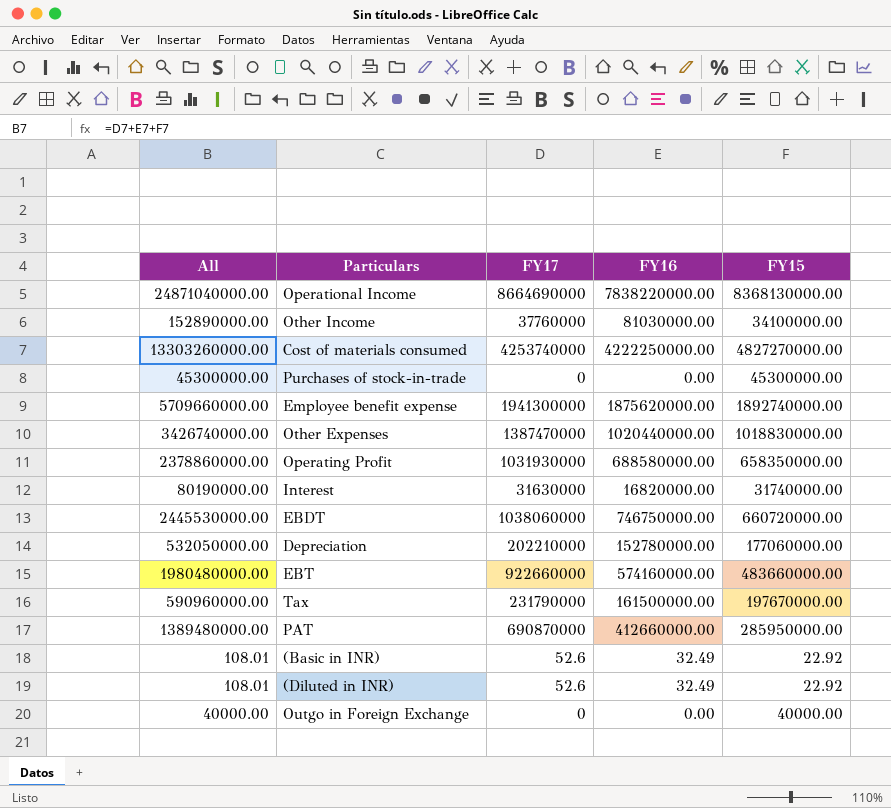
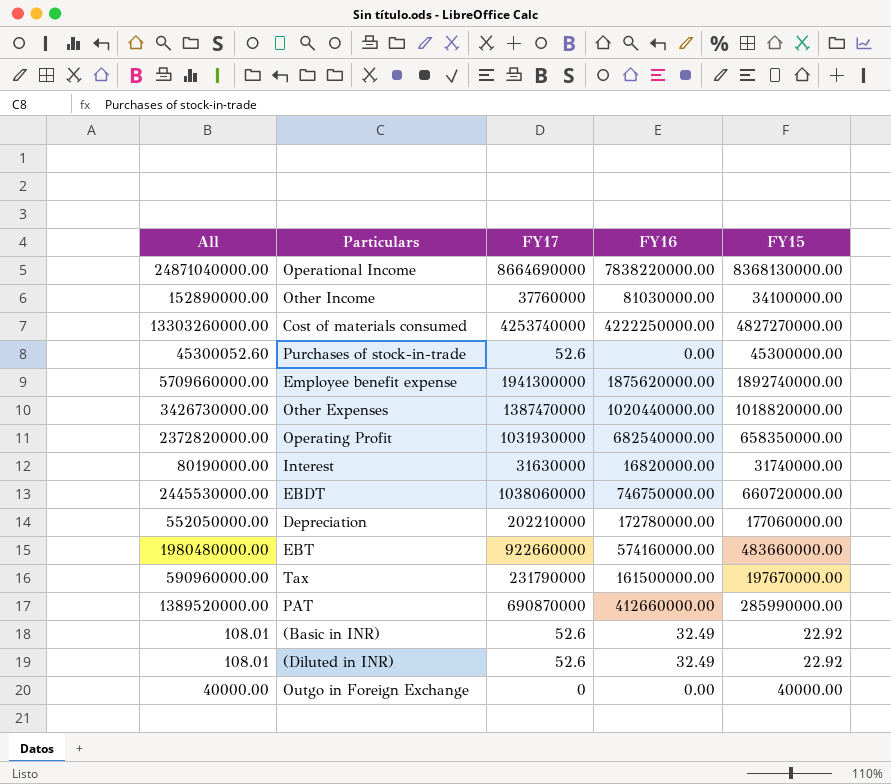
Purchases of stock-in-trade | All: 45300000.00 -> 45300052.60
Purchases of stock-in-trade | FY17: 0 -> 52.6
Other Expenses | All: 3426740000.00 -> 3426730000.00
Other Expenses | FY15: 1018830000.00 -> 1018820000.00
Operating Profit | All: 2378860000.00 -> 2372820000.00
Operating Profit | FY16: 688580000.00 -> 682540000.00
Depreciation | All: 532050000.00 -> 552050000.00
Depreciation | FY16: 152780000.00 -> 172780000.00
PAT | All: 1389480000.00 -> 1389520000.00
PAT | FY15: 285950000.00 -> 285990000.00

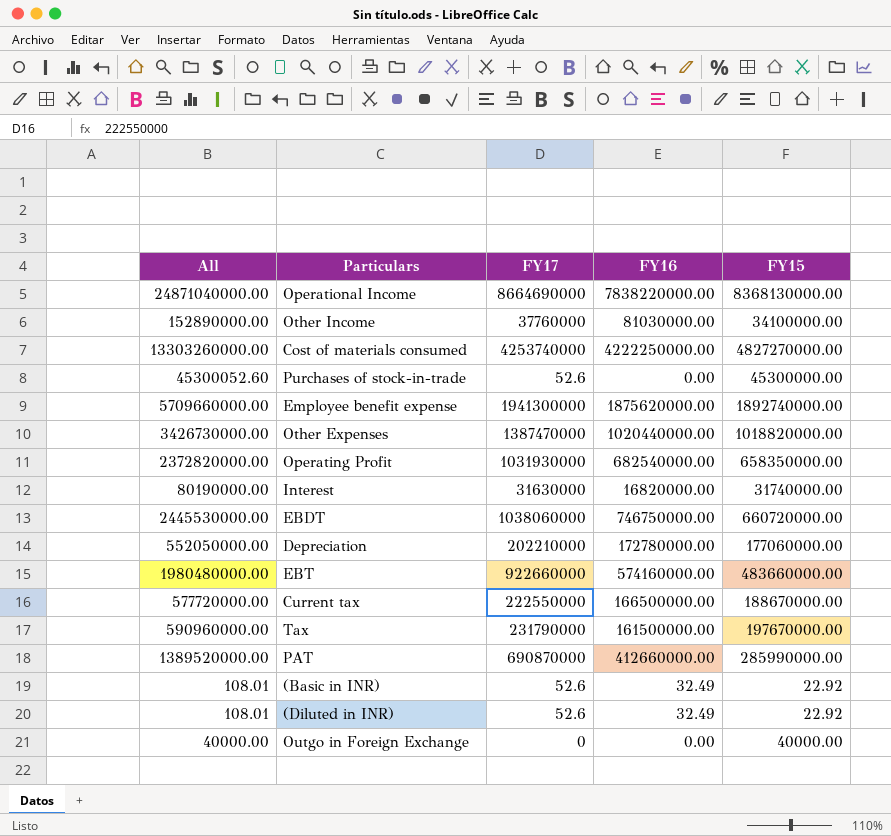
row Current tax: none -> 577720000.00 | 222550000 | 166500000.00 | 188670000.00

